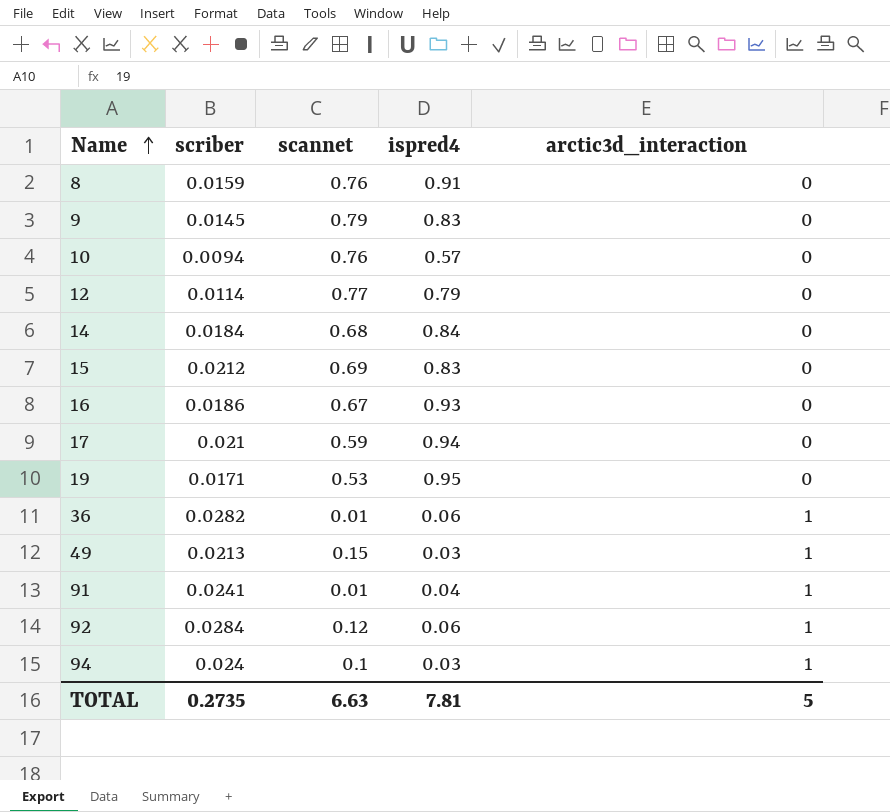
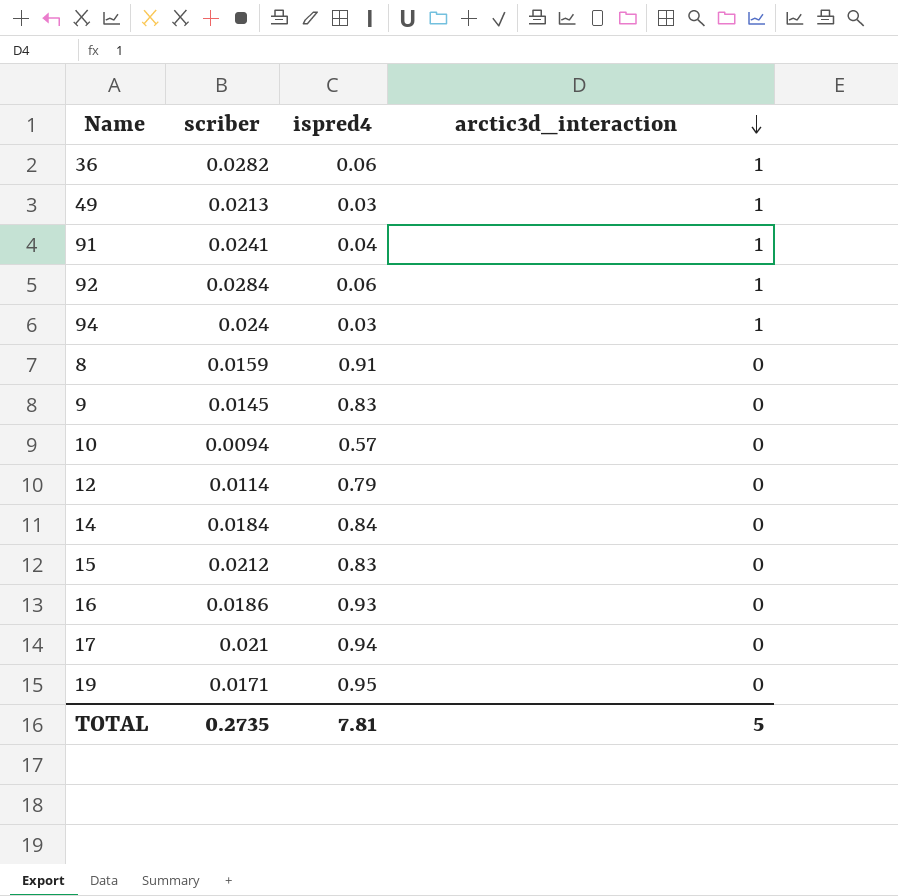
row order: Name ascending -> arctic3d_interaction descending
column scannet | position: 3 -> none

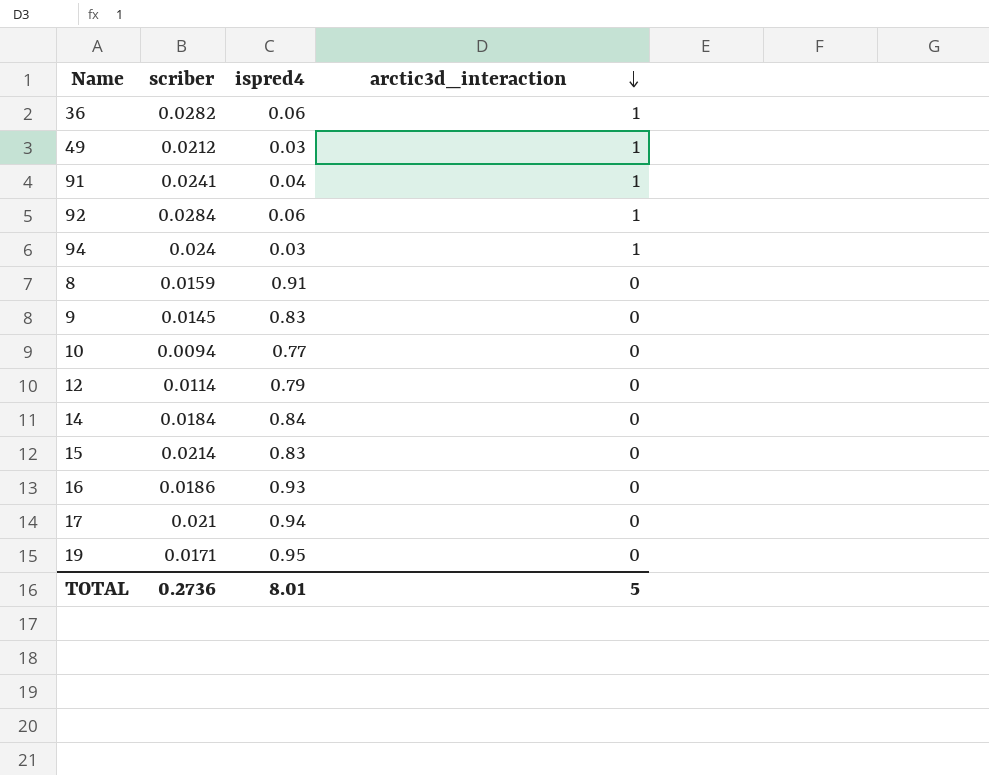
49 | scriber: 0.0213 -> 0.0212
10 | ispred4: 0.57 -> 0.77
15 | scriber: 0.0212 -> 0.0214
TOTAL | scriber: 0.2735 -> 0.2736
TOTAL | ispred4: 7.81 -> 8.01

